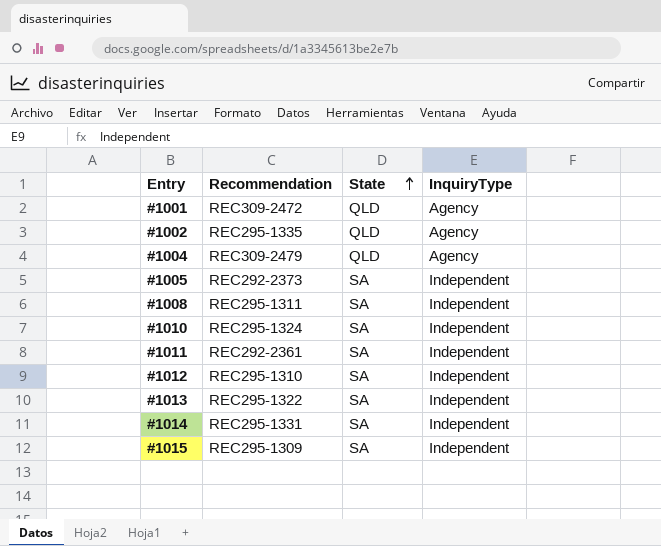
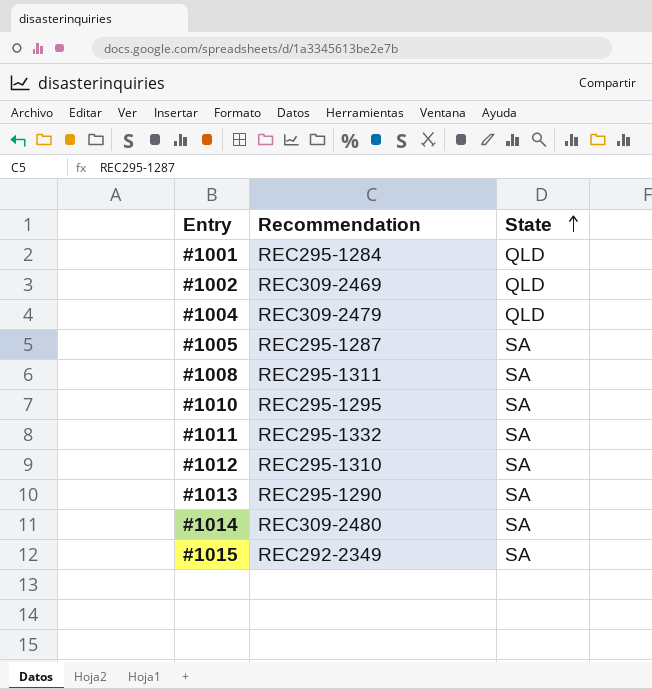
column InquiryType | position: 4 -> none
#1001 | Recommendation: REC309-2472 -> REC295-1284
#1002 | Recommendation: REC295-1335 -> REC309-2469
#1005 | Recommendation: REC292-2373 -> REC295-1287
#1010 | Recommendation: REC295-1324 -> REC295-1295
#1011 | Recommendation: REC292-2361 -> REC295-1332
#1013 | Recommendation: REC295-1322 -> REC295-1290
#1014 | Recommendation: REC295-1331 -> REC309-2480
#1015 | Recommendation: REC295-1309 -> REC292-2349

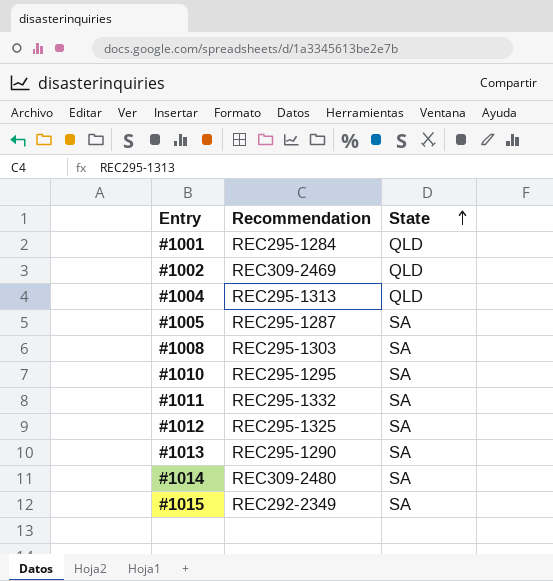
#1004 | Recommendation: REC309-2479 -> REC295-1313
#1008 | Recommendation: REC295-1311 -> REC295-1303
#1012 | Recommendation: REC295-1310 -> REC295-1325

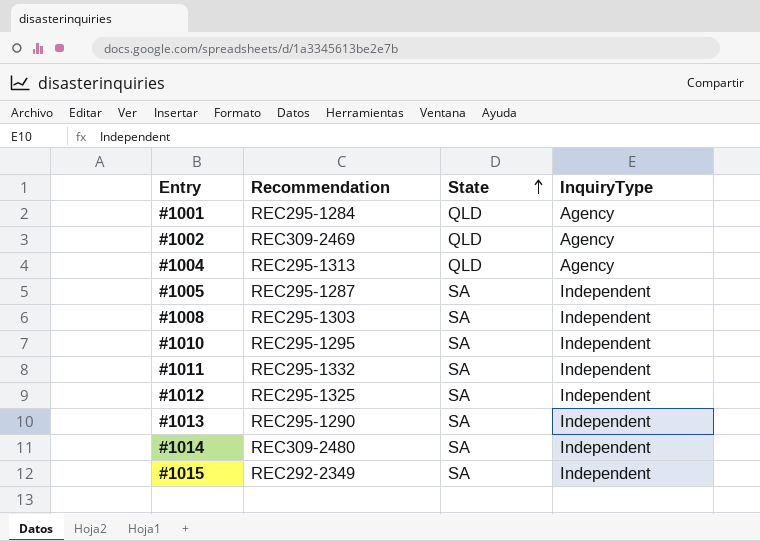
column InquiryType | position: none -> 4

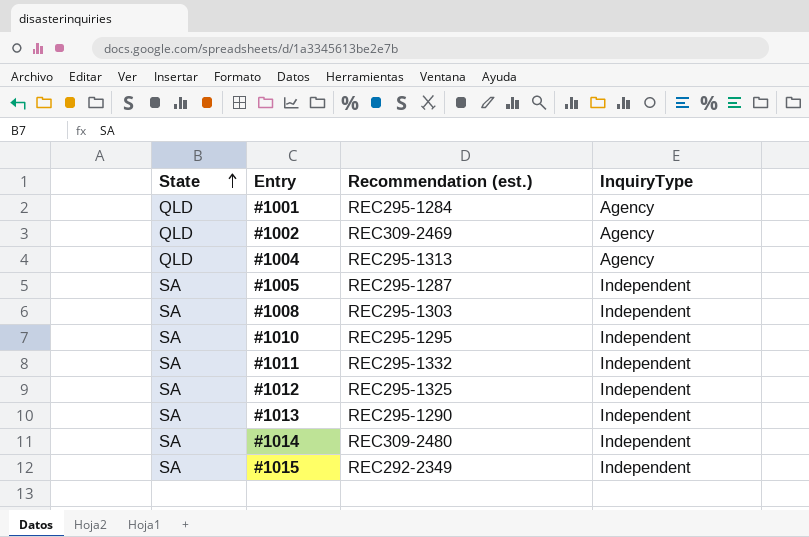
column State | position: 3 -> 1
column name: Recommendation -> Recommendation (est.)

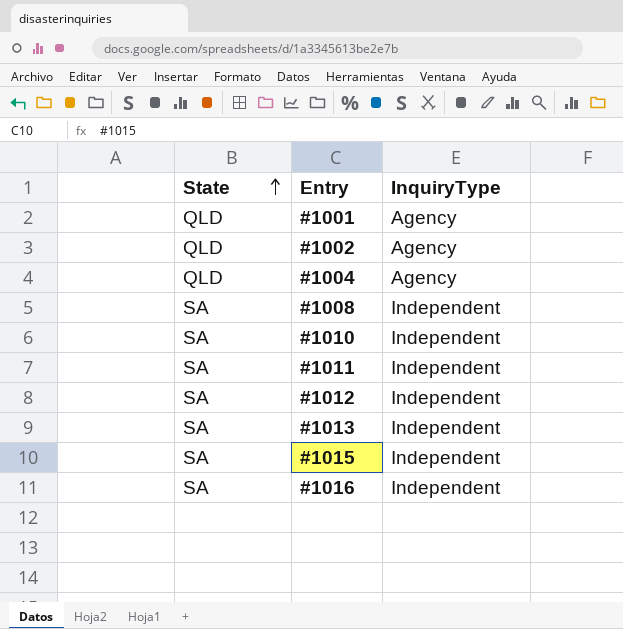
column Recommendation (est.) | position: 3 -> none
row #1005: SA | REC295-1287 | Independent -> none
row #1014: SA | REC309-2480 | Independent -> none
row #1016: none -> SA | Independent

